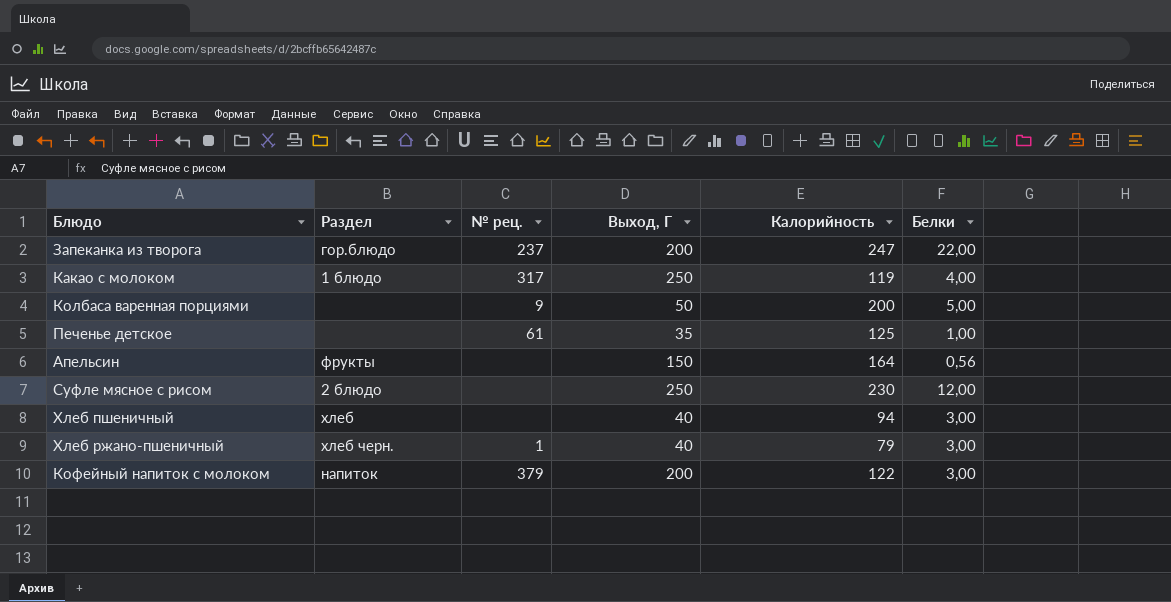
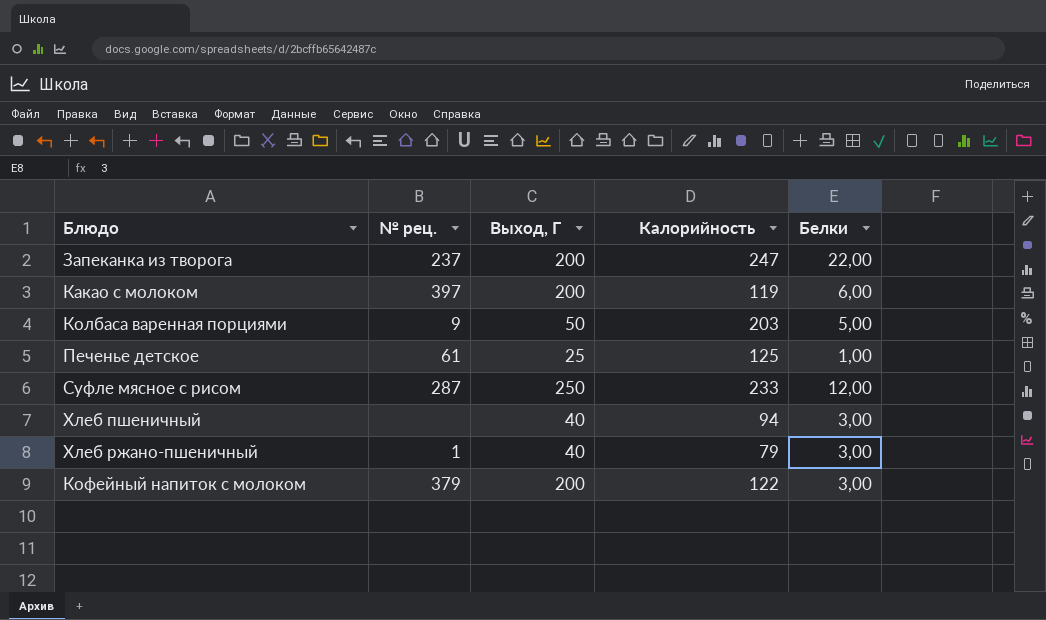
column Раздел | position: 2 -> none
row Апельсин: фрукты | none | 150 | 164 | 0,56 -> none
Какао с молоком | № рец.: 317 -> 397
Какао с молоком | Выход, Г: 250 -> 200
Какао с молоком | Белки: 4,00 -> 6,00
Колбаса варенная порциями | Калорийность: 200 -> 203
Печенье детское | Выход, Г: 35 -> 25
Суфле мясное с рисом | № рец.: none -> 287
Суфле мясное с рисом | Калорийность: 230 -> 233

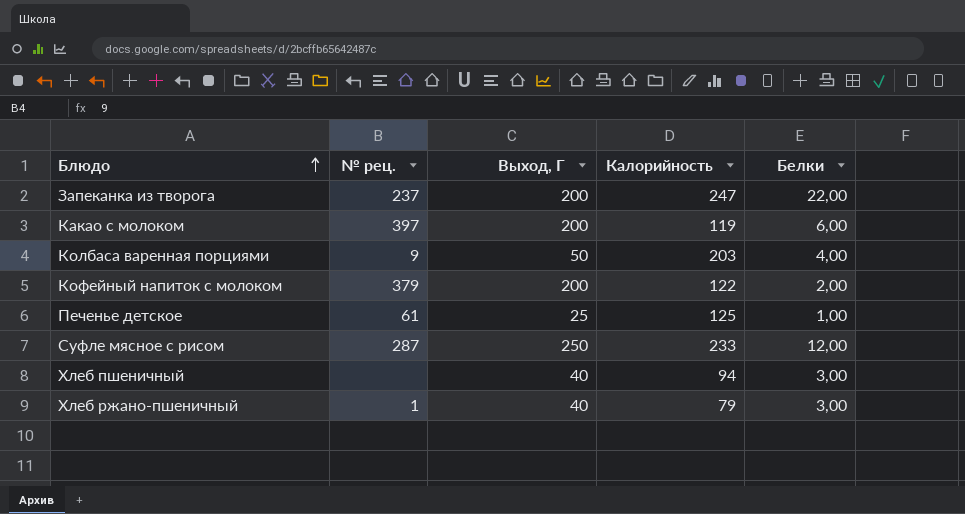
row order: none -> Блюдо ascending
Колбаса варенная порциями | Белки: 5,00 -> 4,00
Кофейный напиток с молоком | Белки: 3,00 -> 2,00

